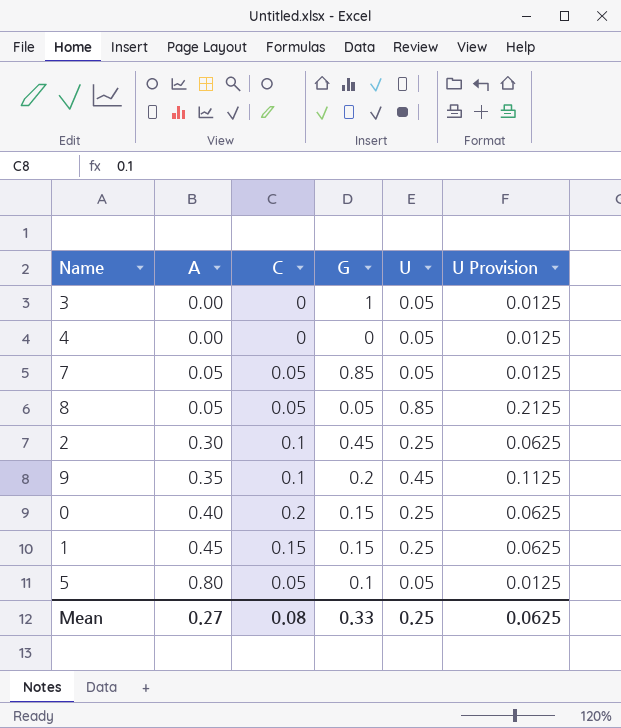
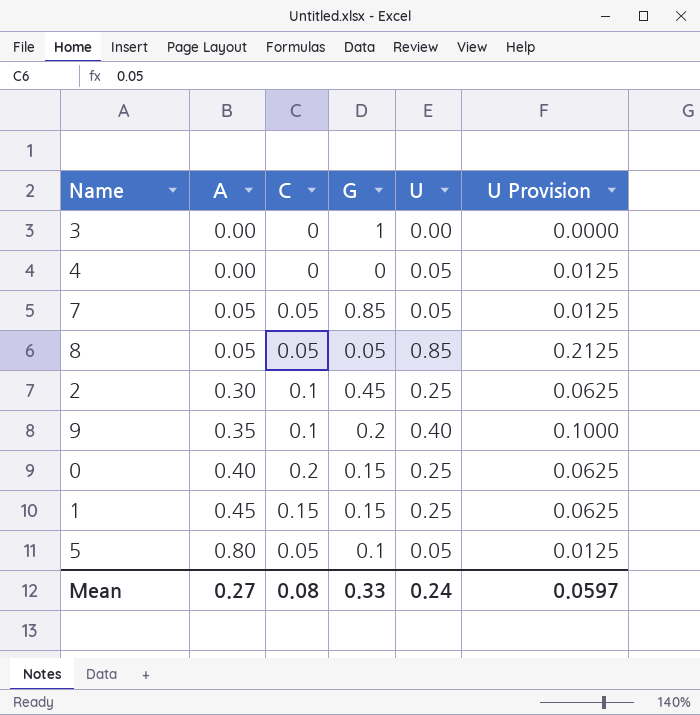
3 | U: 0.05 -> 0.00
3 | U Provision: 0.0125 -> 0.0000
9 | U: 0.45 -> 0.40
9 | U Provision: 0.1125 -> 0.1000
Mean | U: 0.25 -> 0.24
Mean | U Provision: 0.0625 -> 0.0597

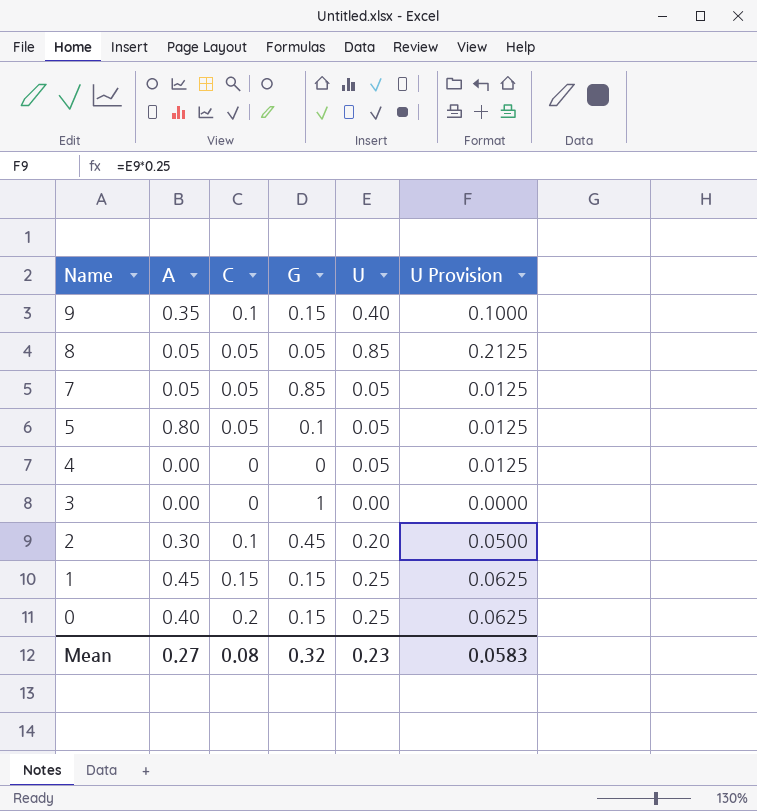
row order: A ascending -> Name descending
9 | G: 0.2 -> 0.15
2 | U: 0.25 -> 0.20
2 | U Provision: 0.0625 -> 0.0500
Mean | G: 0.33 -> 0.32
Mean | U: 0.24 -> 0.23
Mean | U Provision: 0.0597 -> 0.0583

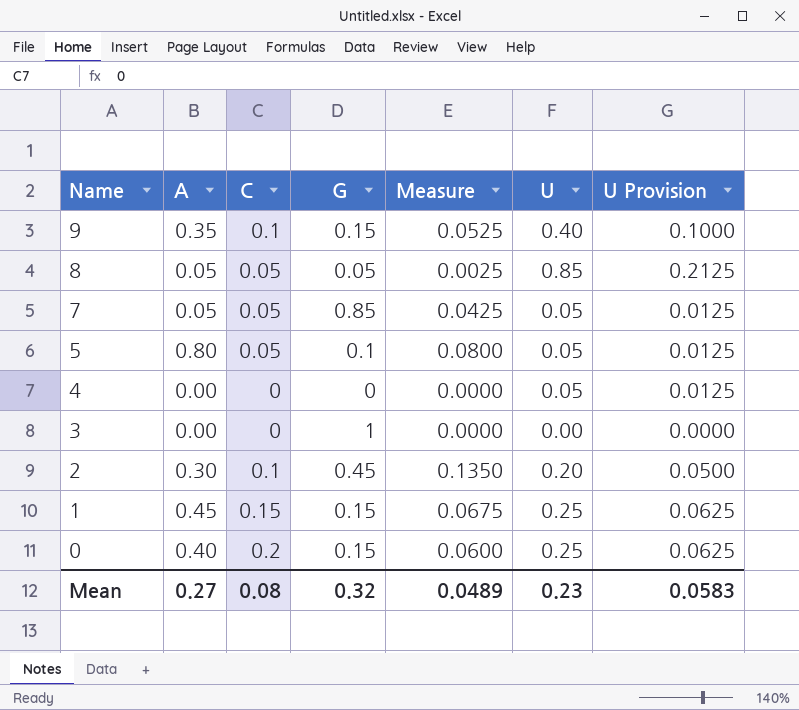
column Measure | formula: none -> [A] * [G]

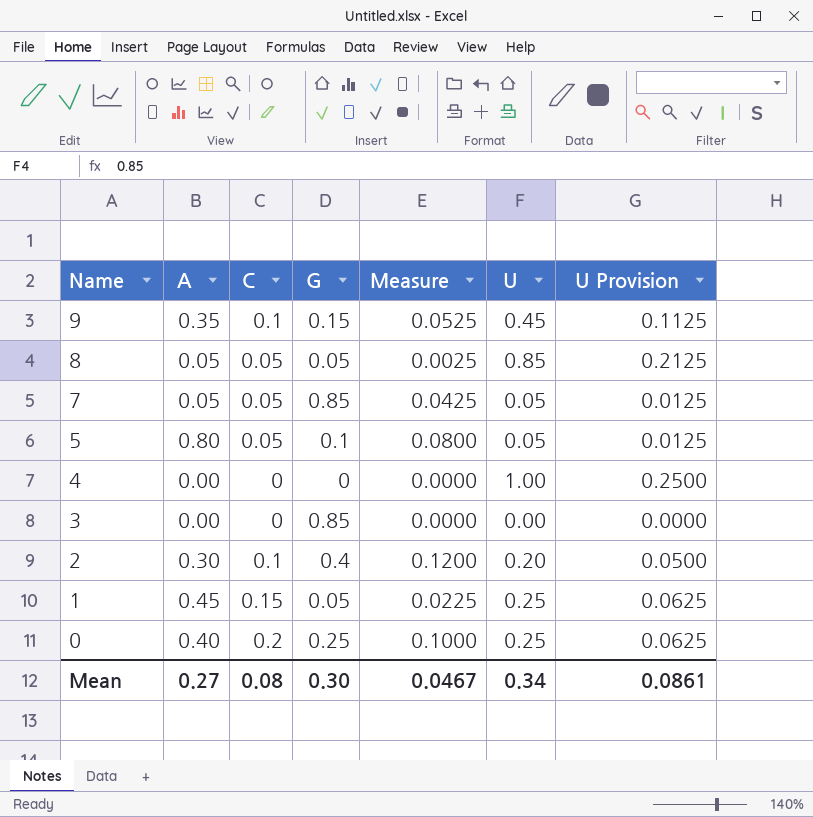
9 | U: 0.40 -> 0.45
9 | U Provision: 0.1000 -> 0.1125
4 | U: 0.05 -> 1.00
4 | U Provision: 0.0125 -> 0.2500
3 | G: 1 -> 0.85
2 | G: 0.45 -> 0.4
2 | Measure: 0.1350 -> 0.1200
1 | G: 0.15 -> 0.05
1 | Measure: 0.0675 -> 0.0225
0 | G: 0.15 -> 0.25
0 | Measure: 0.0600 -> 0.1000
Mean | G: 0.32 -> 0.30
Mean | Measure: 0.0489 -> 0.0467
Mean | U: 0.23 -> 0.34
Mean | U Provision: 0.0583 -> 0.0861

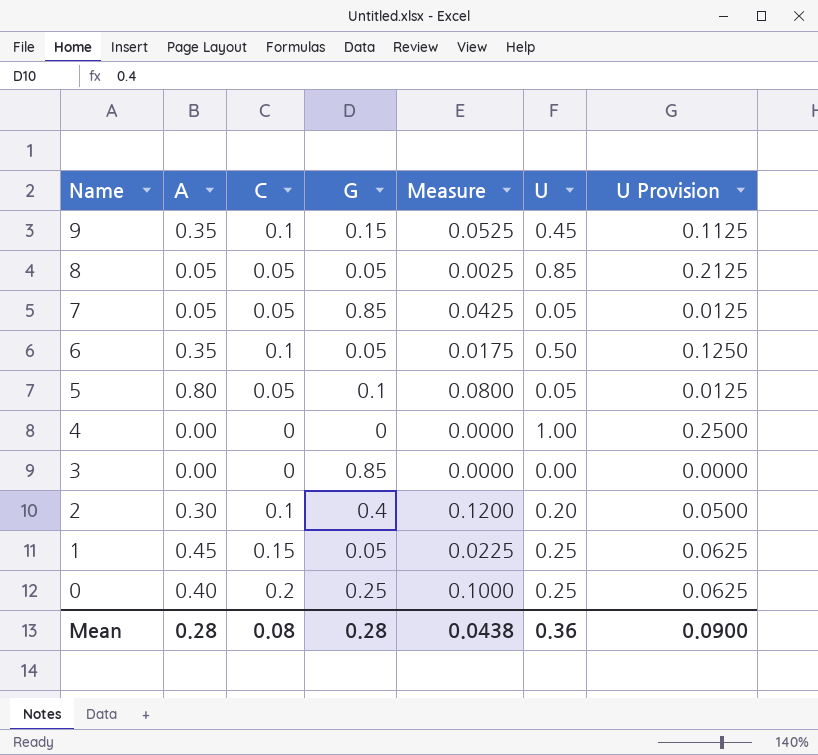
row 6: none -> 0.35 | 0.1 | 0.05 | 0.0175 | 0.50 | 0.1250
Mean | A: 0.27 -> 0.28
Mean | G: 0.30 -> 0.28
Mean | Measure: 0.0467 -> 0.0438
Mean | U: 0.34 -> 0.36
Mean | U Provision: 0.0861 -> 0.0900

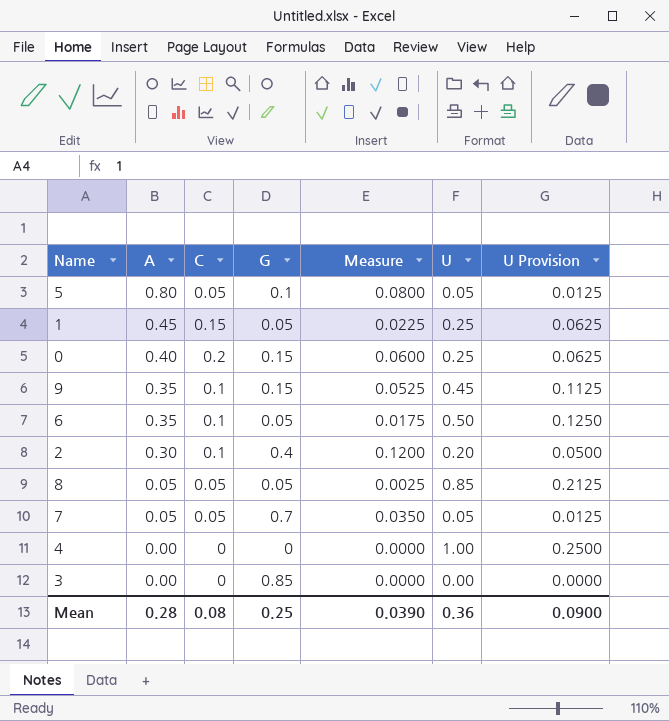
row order: Name descending -> A descending
0 | G: 0.25 -> 0.15
0 | Measure: 0.1000 -> 0.0600
7 | G: 0.85 -> 0.7
7 | Measure: 0.0425 -> 0.0350
Mean | G: 0.28 -> 0.25
Mean | Measure: 0.0438 -> 0.0390

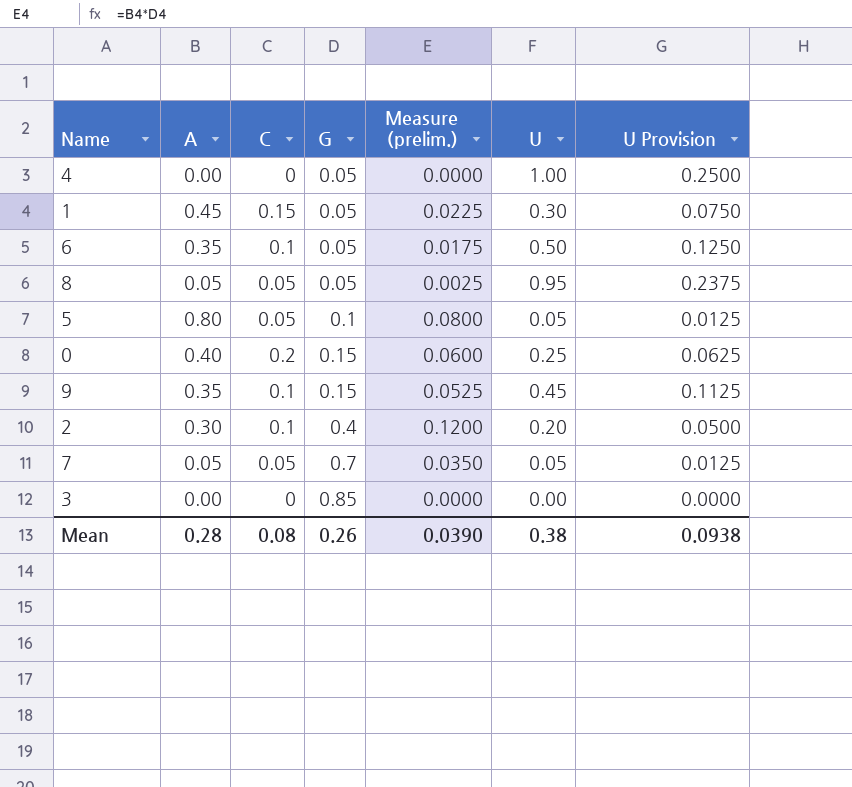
row order: A descending -> G ascending
column name: Measure -> Measure (prelim.)
4 | G: 0 -> 0.05
1 | U: 0.25 -> 0.30
1 | U Provision: 0.0625 -> 0.0750
8 | U: 0.85 -> 0.95
8 | U Provision: 0.2125 -> 0.2375
Mean | G: 0.25 -> 0.26
Mean | U: 0.36 -> 0.38
Mean | U Provision: 0.0900 -> 0.0938

